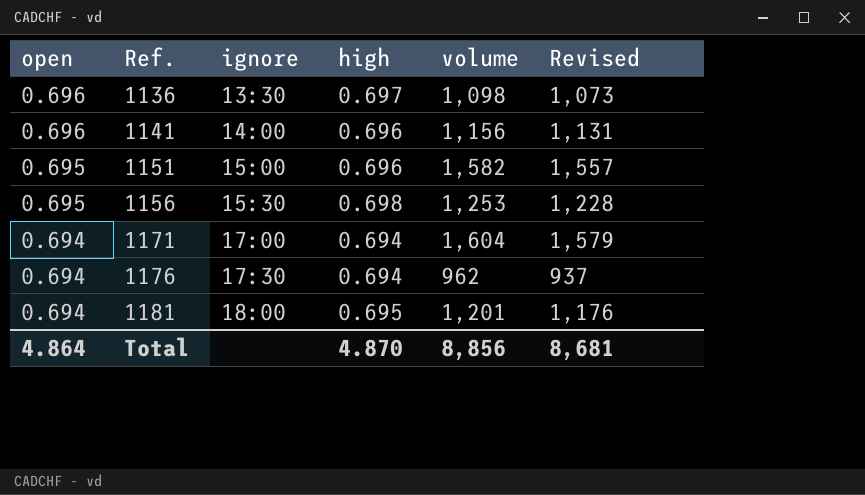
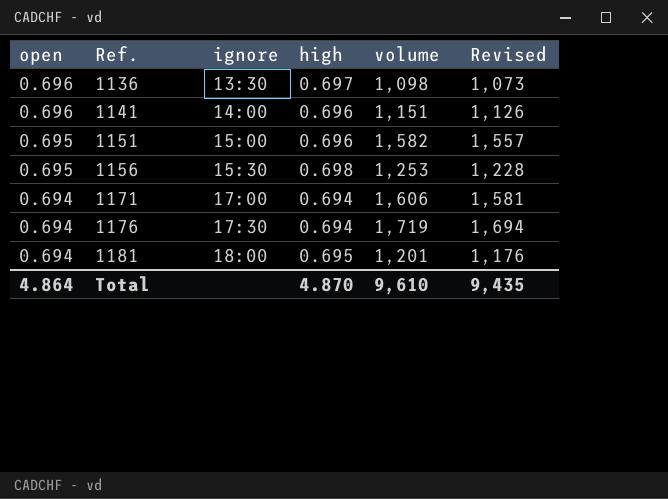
1141 | volume: 1,156 -> 1,151
1141 | Revised: 1,131 -> 1,126
1171 | volume: 1,604 -> 1,606
1171 | Revised: 1,579 -> 1,581
1176 | volume: 962 -> 1,719
1176 | Revised: 937 -> 1,694
Total | volume: 8,856 -> 9,610
Total | Revised: 8,681 -> 9,435

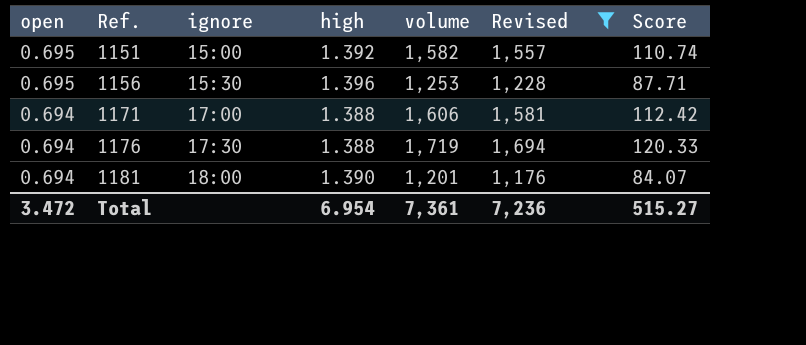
filter: none -> Revised >= 1,176
column Score | formula: none -> [volume] * 0.07
1151 | high: 0.696 -> 1.392
1156 | high: 0.698 -> 1.396
1171 | high: 0.694 -> 1.388
1176 | high: 0.694 -> 1.388
1181 | high: 0.695 -> 1.390
Total | open: 4.864 -> 3.472
Total | high: 4.870 -> 6.954
Total | volume: 9,610 -> 7,361
Total | Revised: 9,435 -> 7,236

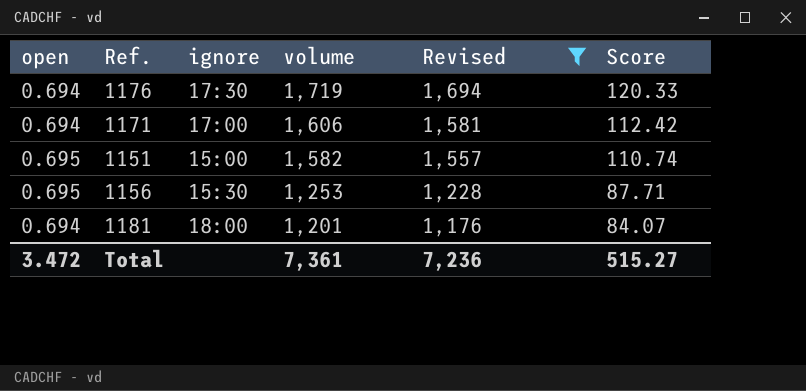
row order: open descending -> volume descending
column high | position: 4 -> none

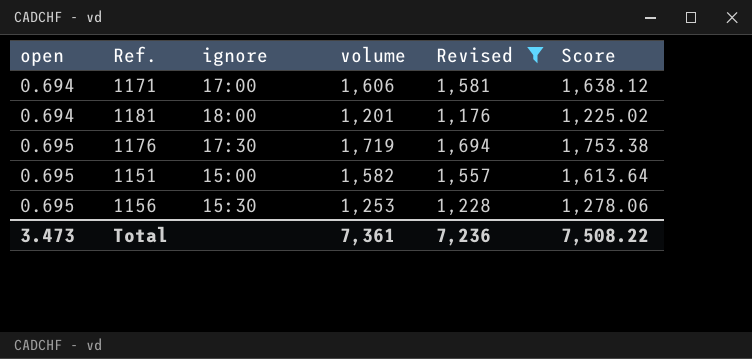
row order: volume descending -> open ascending
column Score | formula: [volume] * 0.07 -> [volume] * 1.02
1176 | open: 0.694 -> 0.695
Total | open: 3.472 -> 3.473
Total | Score: 515.27 -> 7,508.22

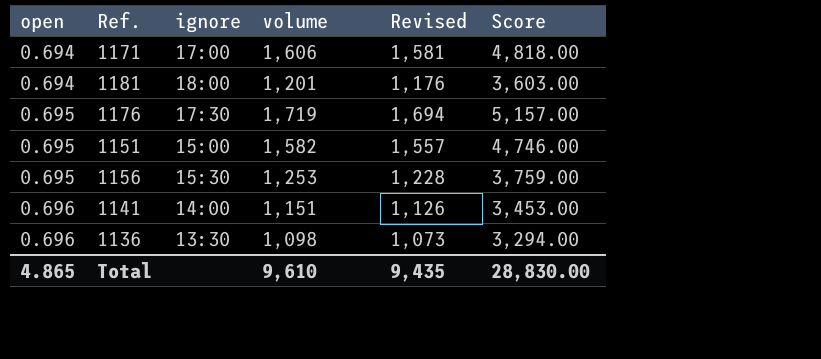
filter: Revised >= 1,176 -> none
column Score | formula: [volume] * 1.02 -> [volume] * 3
Total | open: 3.473 -> 4.865
Total | volume: 7,361 -> 9,610
Total | Revised: 7,236 -> 9,435
Total | Score: 7,508.22 -> 28,830.00

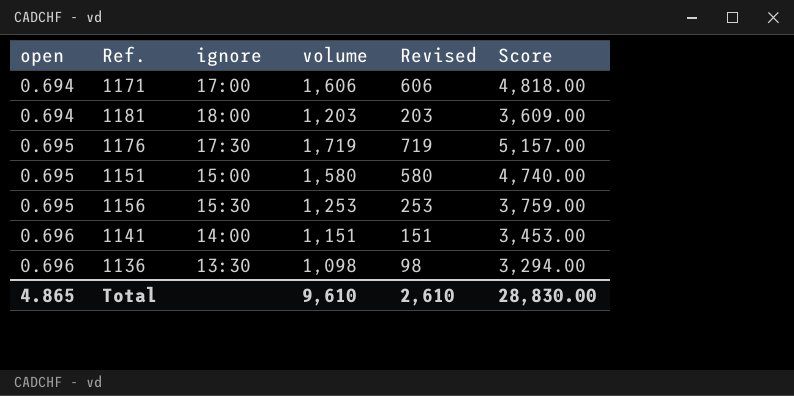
column Revised | formula: [volume] - 25 -> [volume] - 1000
1181 | volume: 1,201 -> 1,203
1181 | Score: 3,603.00 -> 3,609.00
1151 | volume: 1,582 -> 1,580
1151 | Score: 4,746.00 -> 4,740.00
Total | Revised: 9,435 -> 2,610

